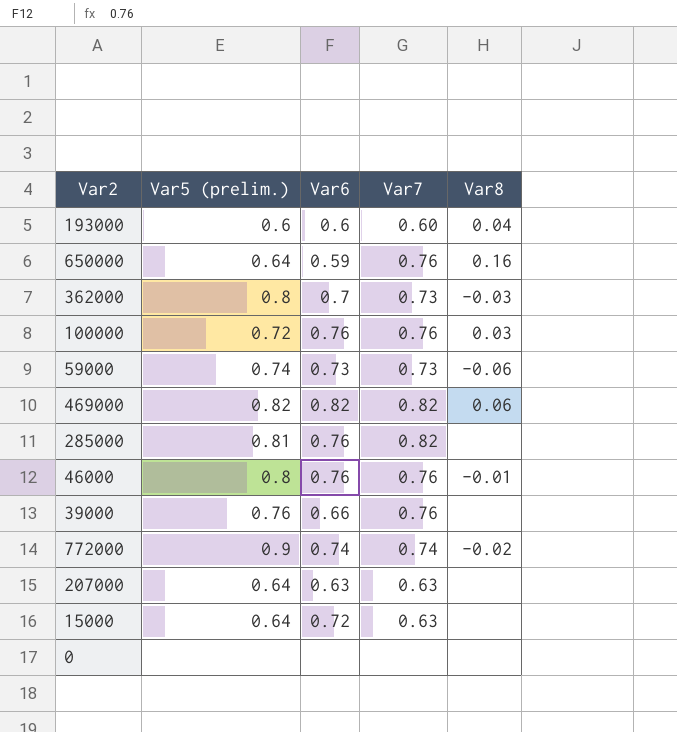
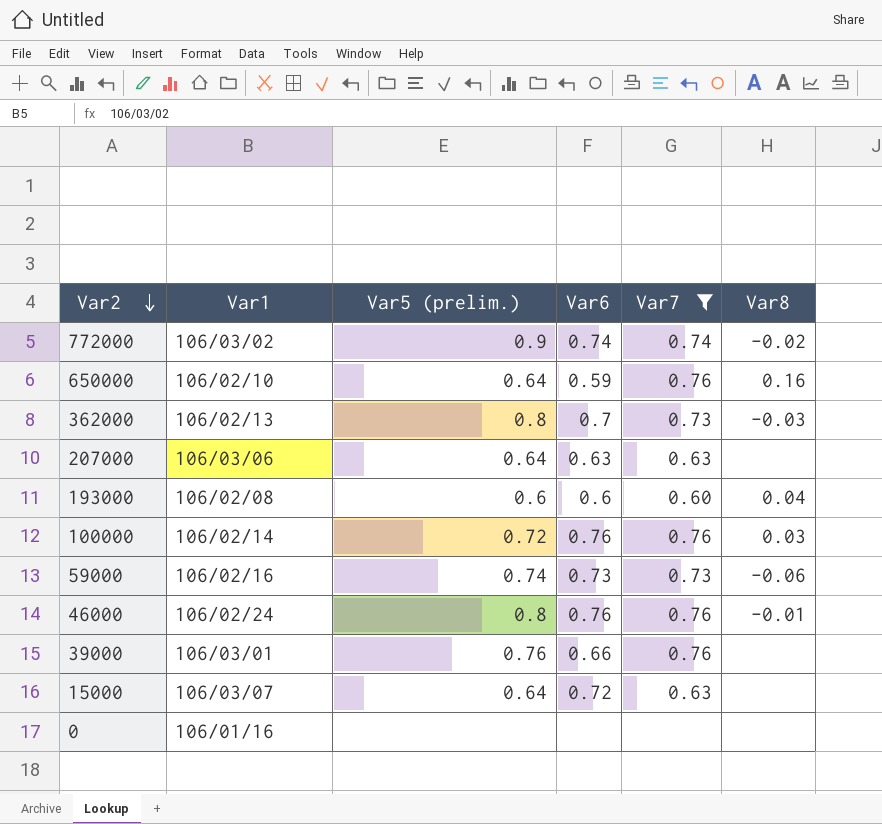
filter: none -> Var7 != 0.82
row order: none -> Var2 descending
column Var1 | position: none -> 2

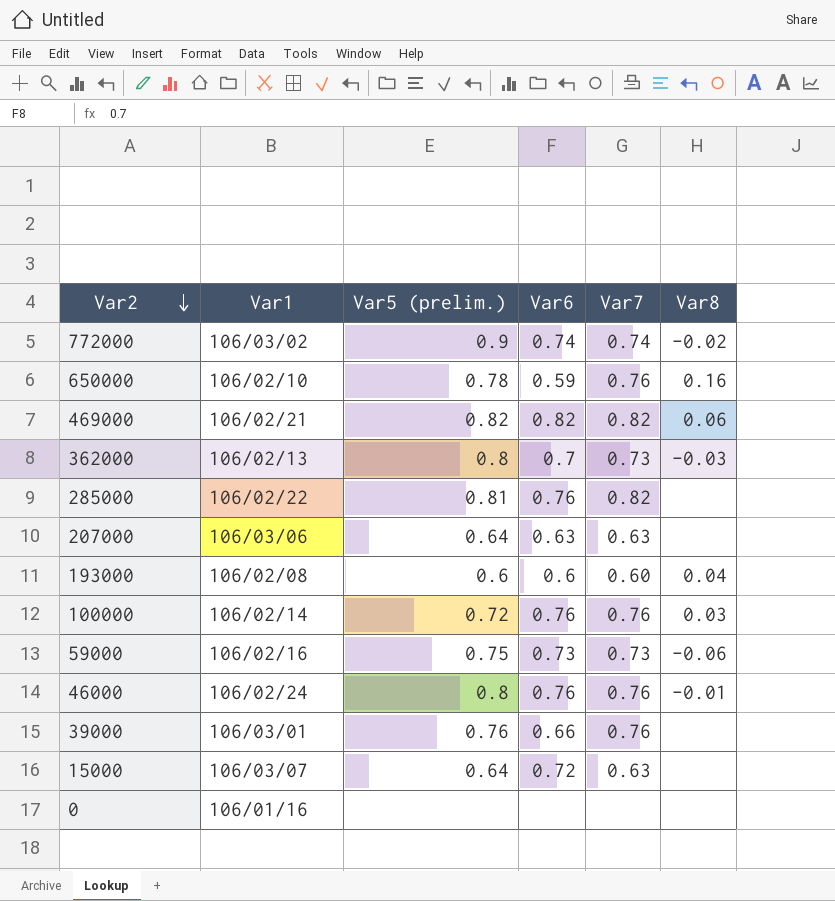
filter: Var7 != 0.82 -> none
650000 | Var5 (prelim.): 0.64 -> 0.78
59000 | Var5 (prelim.): 0.74 -> 0.75

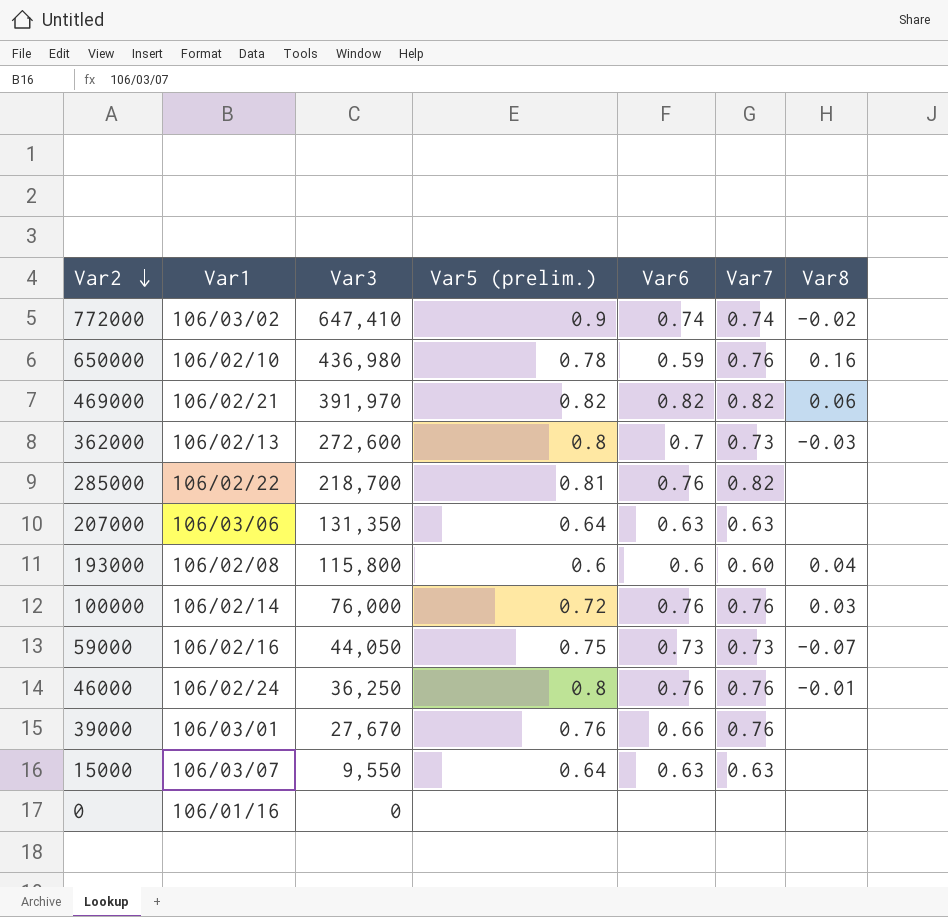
column Var3 | position: none -> 3
59000 | Var8: -0.06 -> -0.07
15000 | Var6: 0.72 -> 0.63

